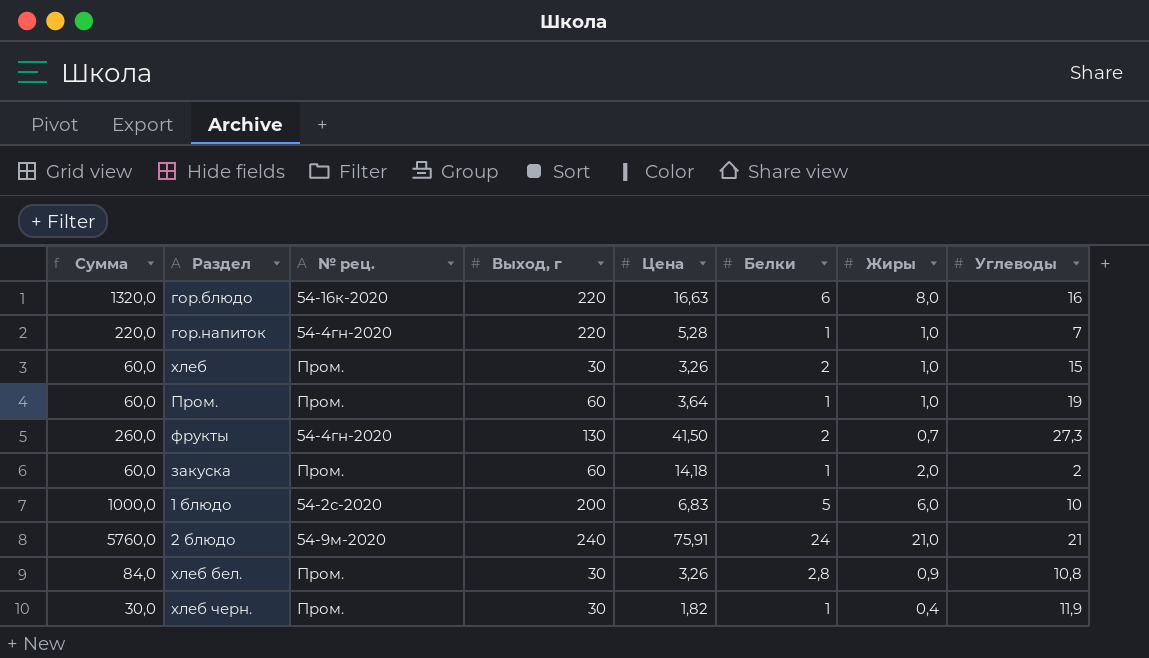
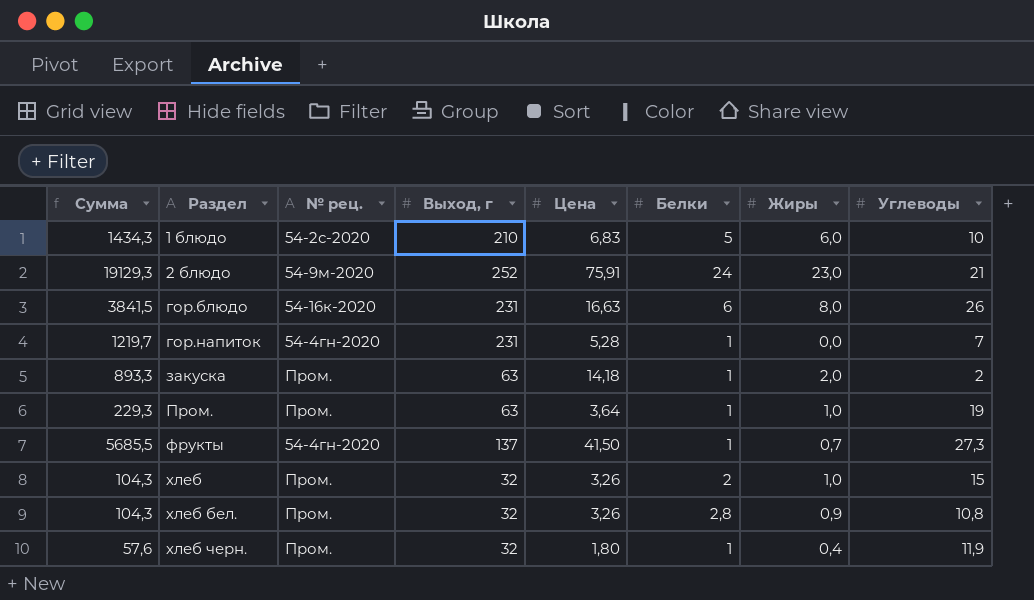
row order: none -> Раздел ascending
column Сумма | formula: [Выход, г] * [Белки] -> [Выход, г] * [Цена]
1 блюдо | Выход, г: 200 -> 210
2 блюдо | Выход, г: 240 -> 252
2 блюдо | Жиры: 21,0 -> 23,0
гор.блюдо | Выход, г: 220 -> 231
гор.блюдо | Углеводы: 16 -> 26
гор.напиток | Выход, г: 220 -> 231
гор.напиток | Жиры: 1,0 -> 0,0
закуска | Выход, г: 60 -> 63
Пром. | Выход, г: 60 -> 63
фрукты | Выход, г: 130 -> 137
фрукты | Белки: 2 -> 1
хлеб | Выход, г: 30 -> 32
хлеб бел. | Выход, г: 30 -> 32
хлеб черн. | Выход, г: 30 -> 32
хлеб черн. | Цена: 1,82 -> 1,80

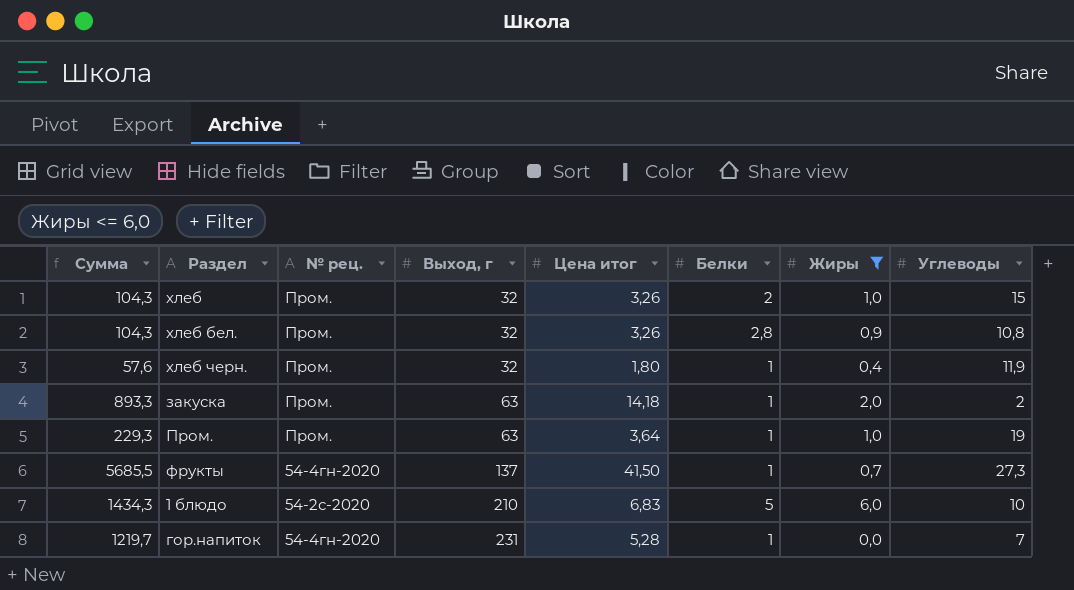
filter: none -> Жиры <= 6,0
row order: Раздел ascending -> Выход, г ascending
column name: Цена -> Цена итог

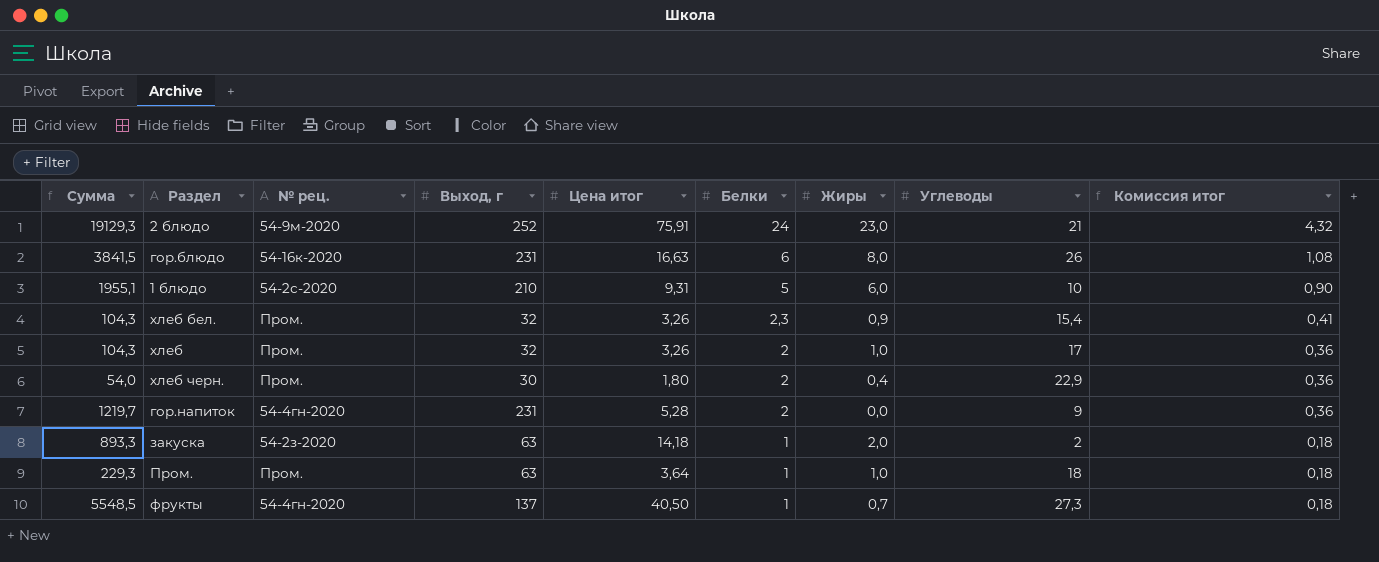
filter: Жиры <= 6,0 -> none
row order: Выход, г ascending -> Белки descending
column Комиссия итог | formula: none -> [Белки] * 0,18
1 блюдо | Сумма: 1434,3 -> 1955,1
1 блюдо | Цена итог: 6,83 -> 9,31
хлеб бел. | Белки: 2,8 -> 2,3
хлеб бел. | Углеводы: 10,8 -> 15,4
хлеб | Углеводы: 15 -> 17
хлеб черн. | Сумма: 57,6 -> 54,0
хлеб черн. | Выход, г: 32 -> 30
хлеб черн. | Белки: 1 -> 2
хлеб черн. | Углеводы: 11,9 -> 22,9
гор.напиток | Белки: 1 -> 2
гор.напиток | Углеводы: 7 -> 9
закуска | № рец.: Пром. -> 54-2з-2020
Пром. | Углеводы: 19 -> 18
фрукты | Сумма: 5685,5 -> 5548,5
фрукты | Цена итог: 41,50 -> 40,50

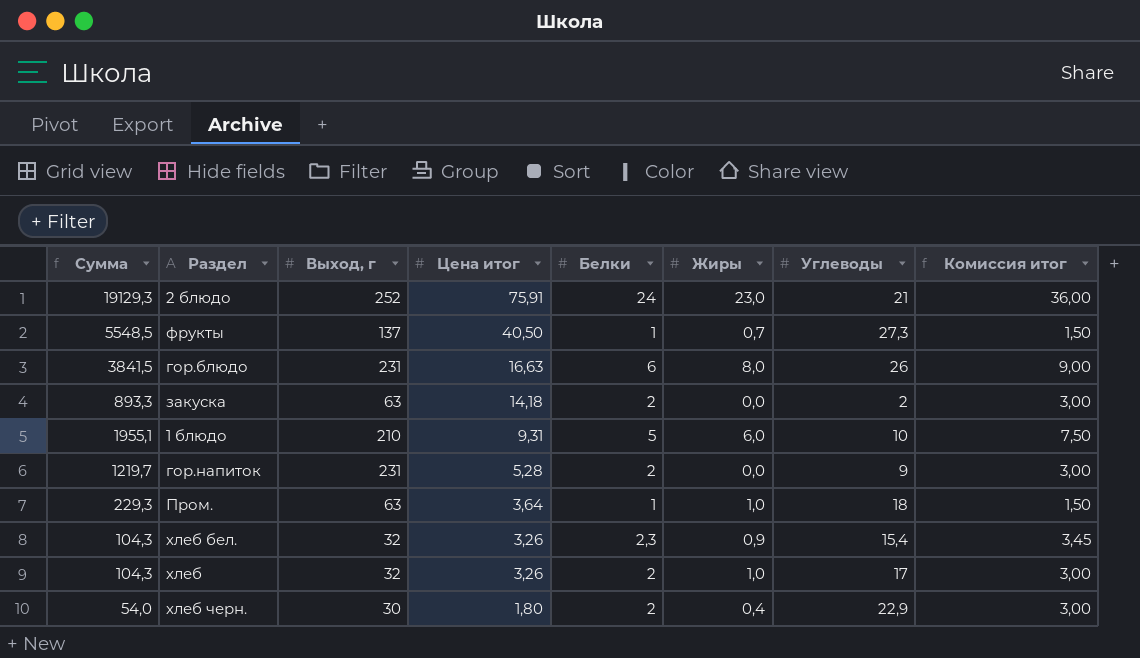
row order: Белки descending -> Цена итог descending
column № рец. | position: 3 -> none
column Комиссия итог | formula: [Белки] * 0,18 -> [Белки] * 1,5
закуска | Белки: 1 -> 2
закуска | Жиры: 2,0 -> 0,0

